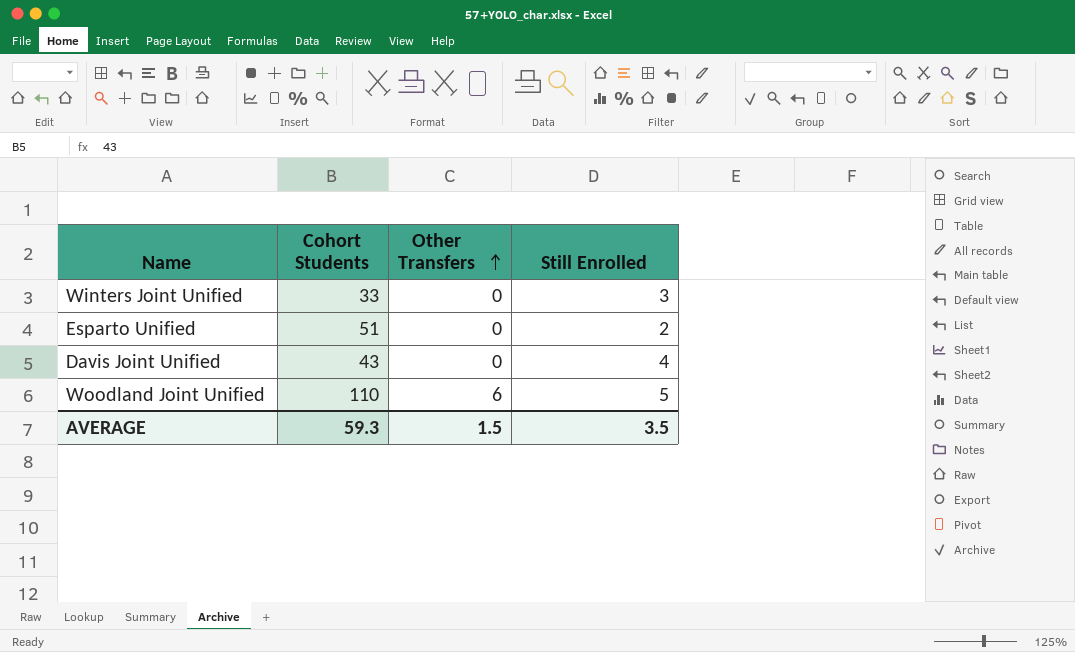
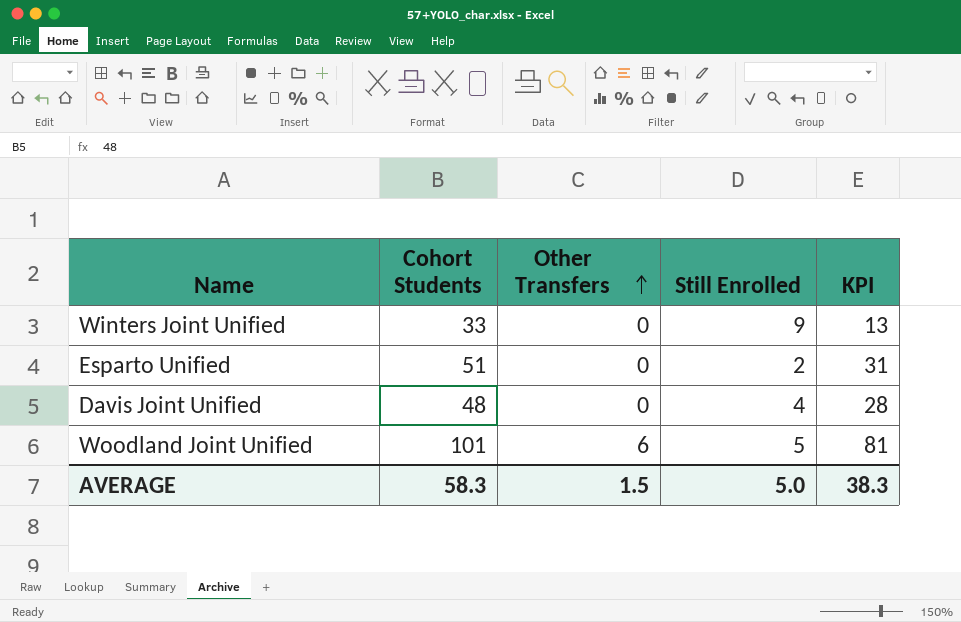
column KPI | formula: none -> [Cohort Students] - 20
Winters Joint Unified | Still Enrolled: 3 -> 9
Davis Joint Unified | Cohort Students: 43 -> 48
Woodland Joint Unified | Cohort Students: 110 -> 101
AVERAGE | Cohort Students: 59.3 -> 58.3
AVERAGE | Still Enrolled: 3.5 -> 5.0

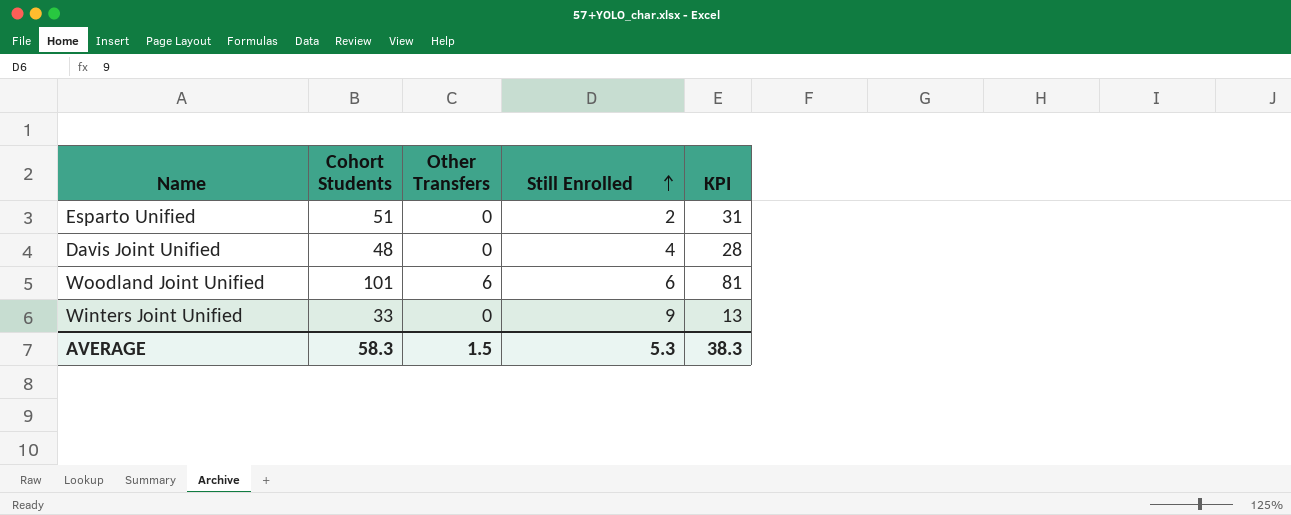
row order: Other Transfers ascending -> Still Enrolled ascending
Woodland Joint Unified | Still Enrolled: 5 -> 6
AVERAGE | Still Enrolled: 5.0 -> 5.3

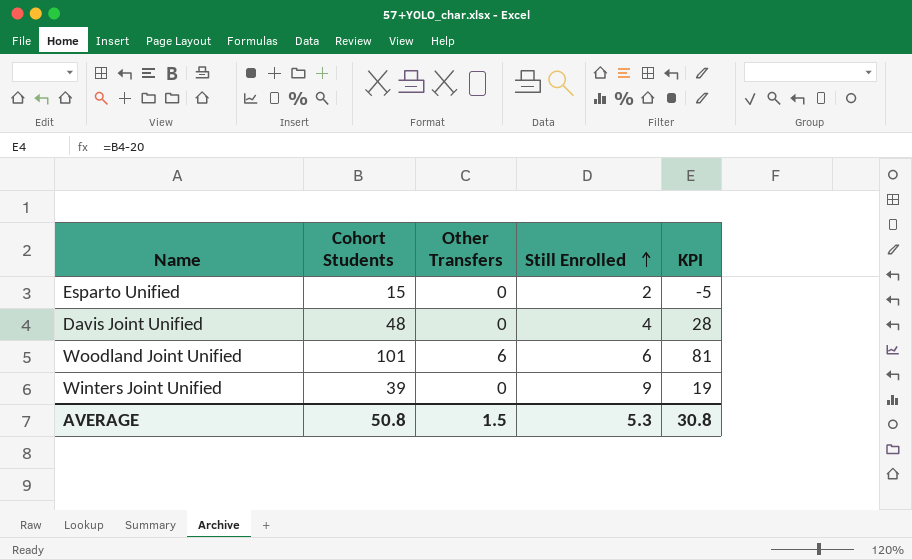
Esparto Unified | Cohort Students: 51 -> 15
Esparto Unified | KPI: 31 -> -5
Winters Joint Unified | Cohort Students: 33 -> 39
Winters Joint Unified | KPI: 13 -> 19
AVERAGE | Cohort Students: 58.3 -> 50.8
AVERAGE | KPI: 38.3 -> 30.8

